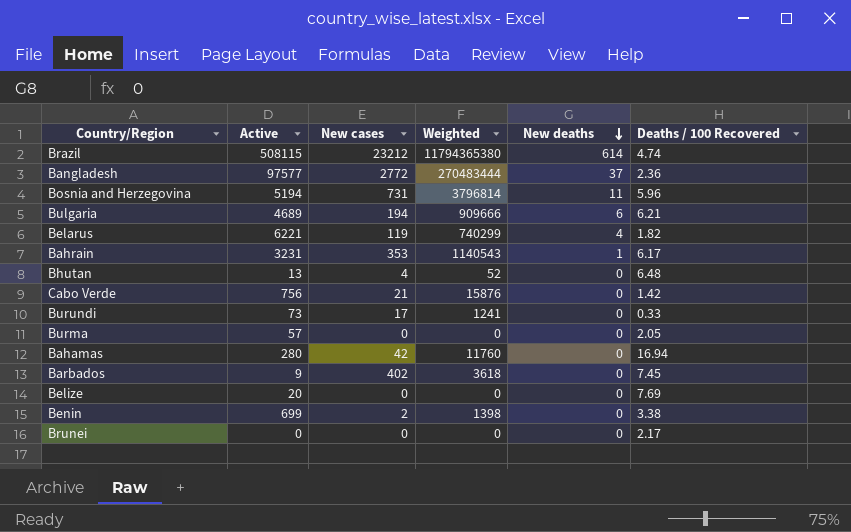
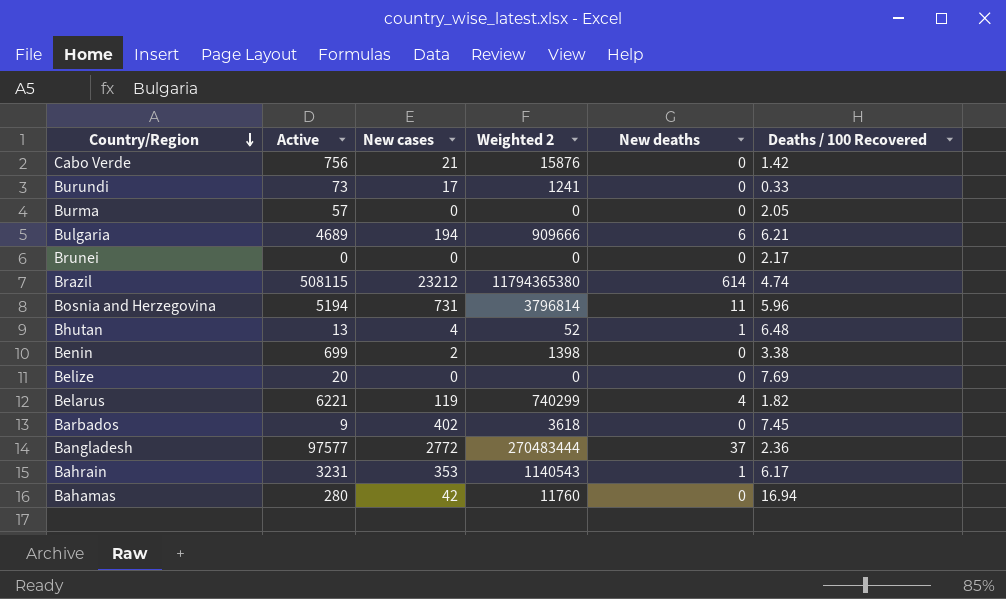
row order: New deaths descending -> Country/Region descending
column name: Weighted -> Weighted 2
Bhutan | New deaths: 0 -> 1

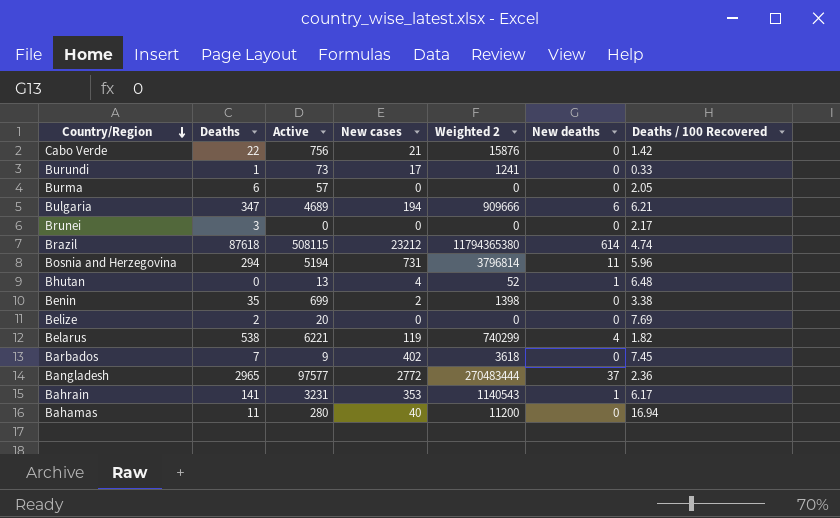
column Deaths | position: none -> 2
Bahamas | New cases: 42 -> 40
Bahamas | Weighted 2: 11760 -> 11200

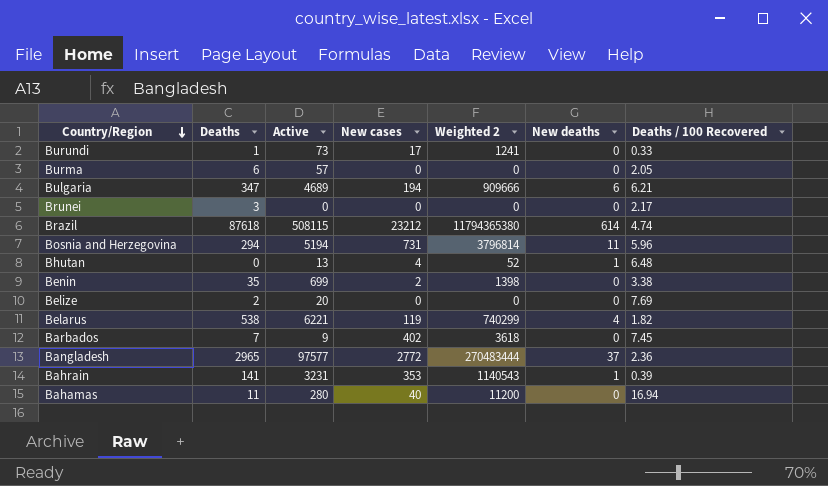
row Cabo Verde: 22 | 756 | 21 | 15876 | 0 | 1.42 -> none
Bahrain | Deaths / 100 Recovered: 6.17 -> 0.39

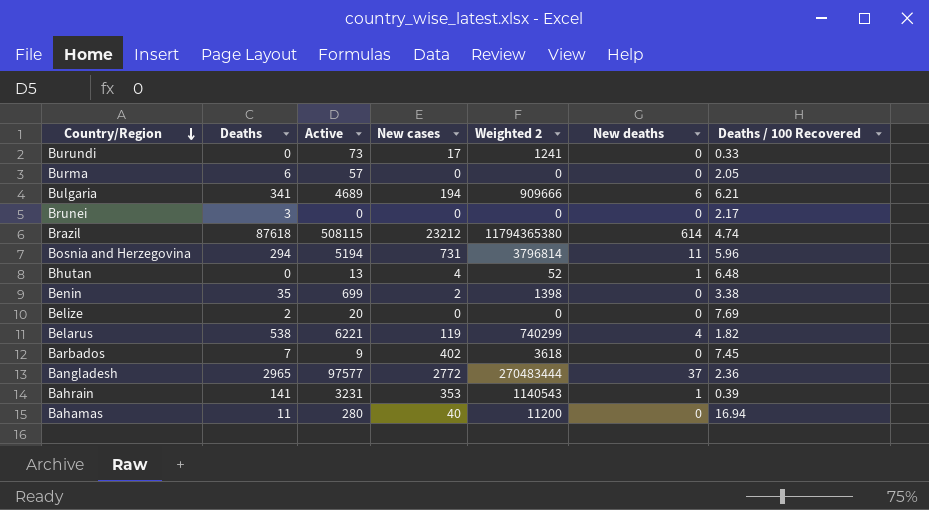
Burundi | Deaths: 1 -> 0
Bulgaria | Deaths: 347 -> 341

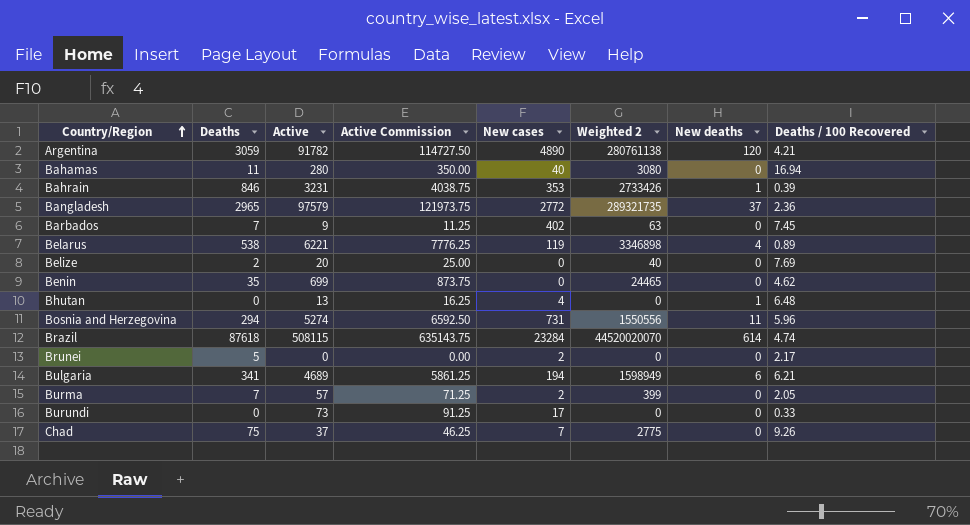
row order: Country/Region descending -> Country/Region ascending
column Active Commission | formula: none -> [Active] * 1.25
column Weighted 2 | formula: [Active] * [New cases] -> [Deaths] * [Active]
row Argentina: none -> 3059 | 91782 | 114727.50 | 4890 | 280761138 | 120 | 4.21
Bahrain | Deaths: 141 -> 846
Bangladesh | Active: 97577 -> 97579
Belarus | Deaths / 100 Recovered: 1.82 -> 0.89
Benin | New cases: 2 -> 0
Benin | Deaths / 100 Recovered: 3.38 -> 4.62
Bosnia and Herzegovina | Active: 5194 -> 5274
Brazil | New cases: 23212 -> 23284
Brunei | Deaths: 3 -> 5
Brunei | New cases: 0 -> 2
Burma | Deaths: 6 -> 7
Burma | New cases: 0 -> 2
row Chad: none -> 75 | 37 | 46.25 | 7 | 2775 | 0 | 9.26

